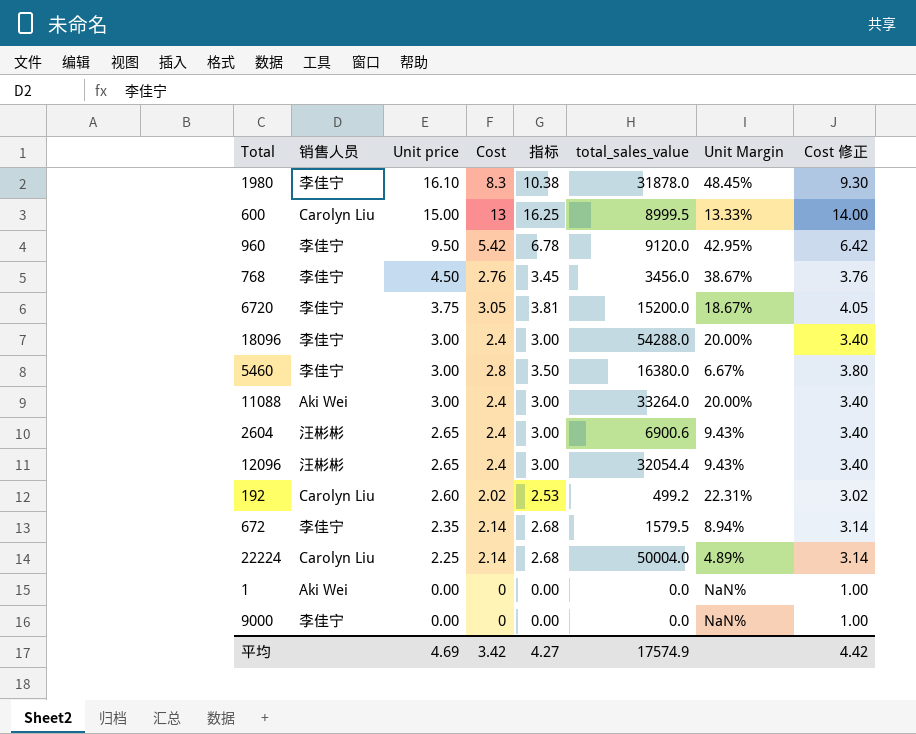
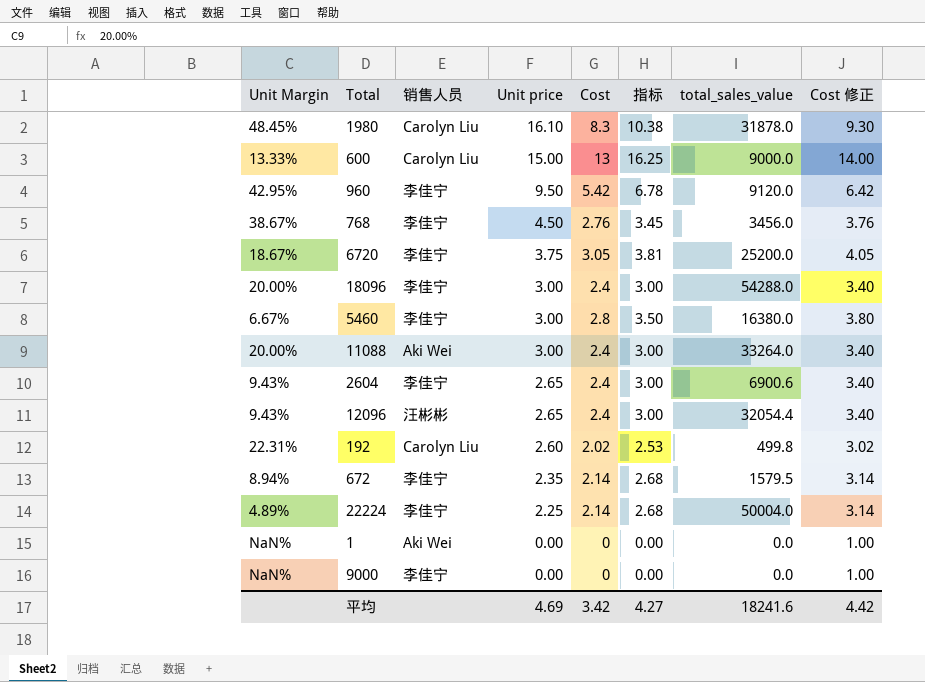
column Unit Margin | position: 7 -> 1
1980 | 销售人员: 李佳宁 -> Carolyn Liu
600 | total_sales_value: 8999.5 -> 9000.0
6720 | total_sales_value: 15200.0 -> 25200.0
2604 | 销售人员: 汪彬彬 -> 李佳宁
192 | total_sales_value: 499.2 -> 499.8
22224 | 销售人员: Carolyn Liu -> 李佳宁
平均 | total_sales_value: 17574.9 -> 18241.6

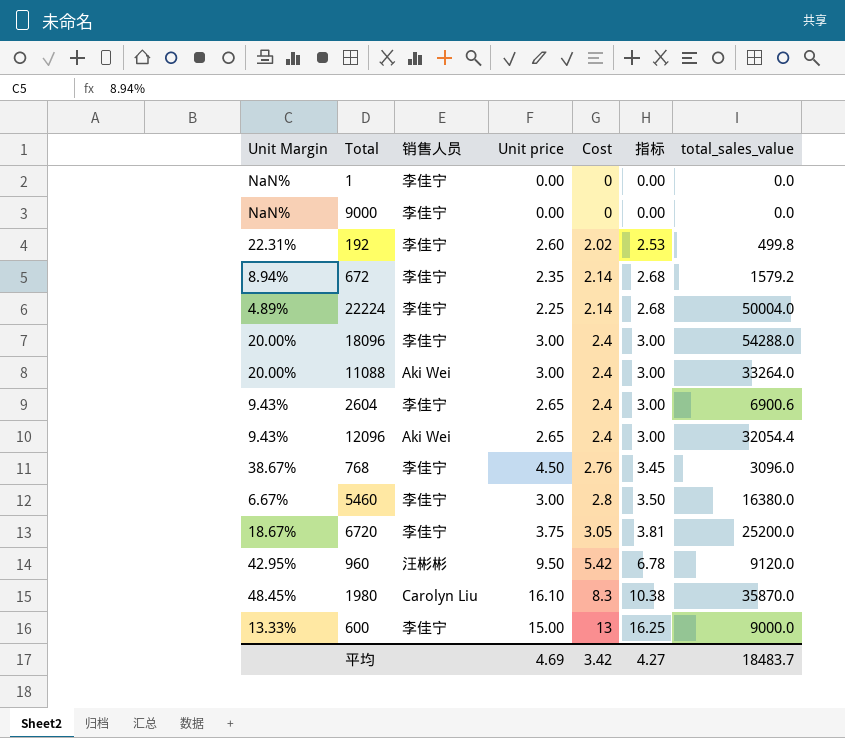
row order: Unit price descending -> Cost ascending
column Cost 修正 | formula: [Cost] + 1 -> none
1 | 销售人员: Aki Wei -> 李佳宁
192 | 销售人员: Carolyn Liu -> 李佳宁
672 | total_sales_value: 1579.5 -> 1579.2
12096 | 销售人员: 汪彬彬 -> Aki Wei
768 | total_sales_value: 3456.0 -> 3096.0
960 | 销售人员: 李佳宁 -> 汪彬彬
1980 | total_sales_value: 31878.0 -> 35870.0
600 | 销售人员: Carolyn Liu -> 李佳宁
平均 | total_sales_value: 18241.6 -> 18483.7

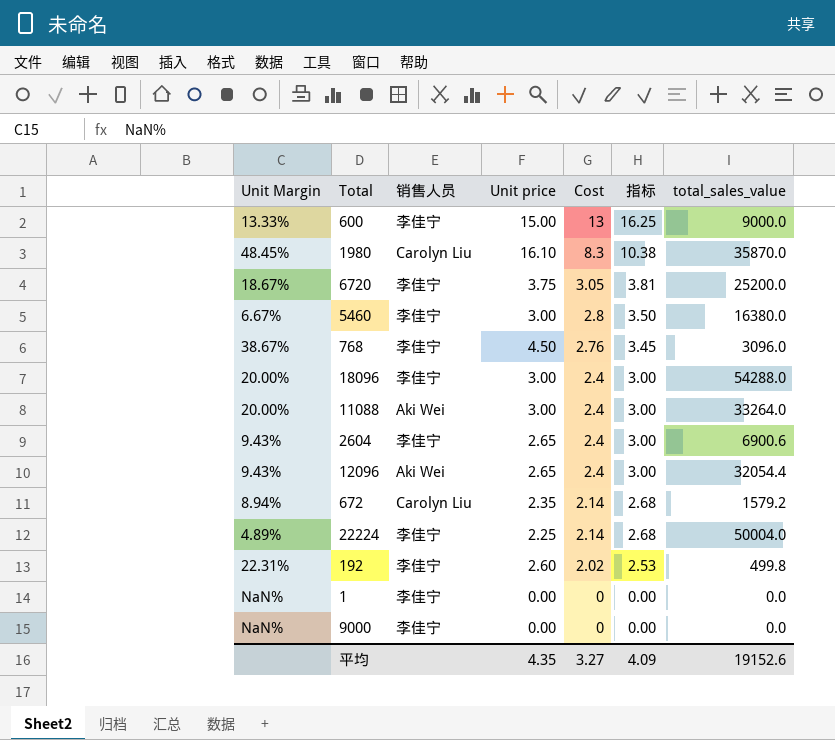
row order: Cost ascending -> Cost descending
row 960: 42.95% | 汪彬彬 | 9.50 | 5.42 | 6.78 | 9120.0 -> none
672 | 销售人员: 李佳宁 -> Carolyn Liu
平均 | Unit price: 4.69 -> 4.35
平均 | Cost: 3.42 -> 3.27
平均 | 指标: 4.27 -> 4.09
平均 | total_sales_value: 18483.7 -> 19152.6

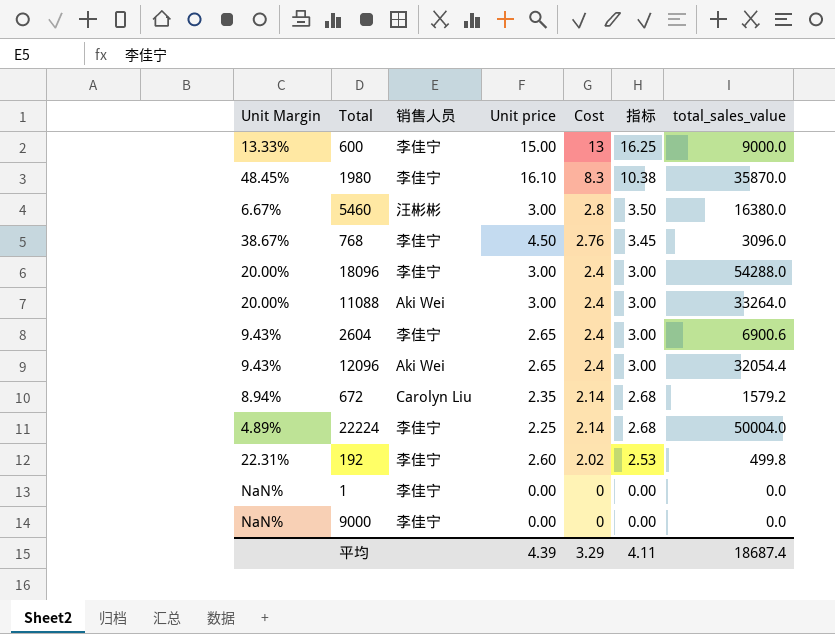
row 6720: 18.67% | 李佳宁 | 3.75 | 3.05 | 3.81 | 25200.0 -> none
1980 | 销售人员: Carolyn Liu -> 李佳宁
5460 | 销售人员: 李佳宁 -> 汪彬彬
平均 | Unit price: 4.35 -> 4.39
平均 | Cost: 3.27 -> 3.29
平均 | 指标: 4.09 -> 4.11
平均 | total_sales_value: 19152.6 -> 18687.4

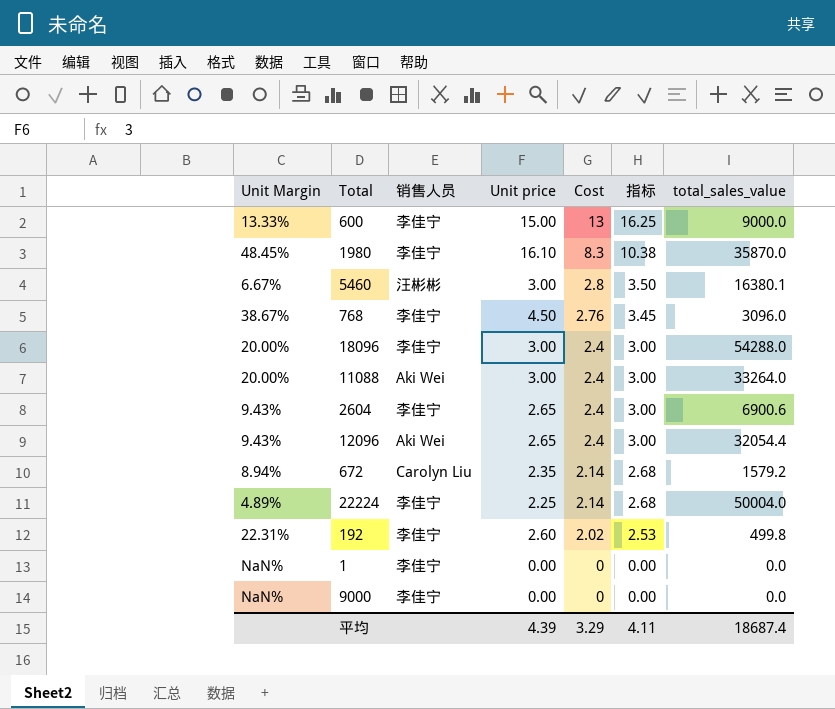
5460 | total_sales_value: 16380.0 -> 16380.1

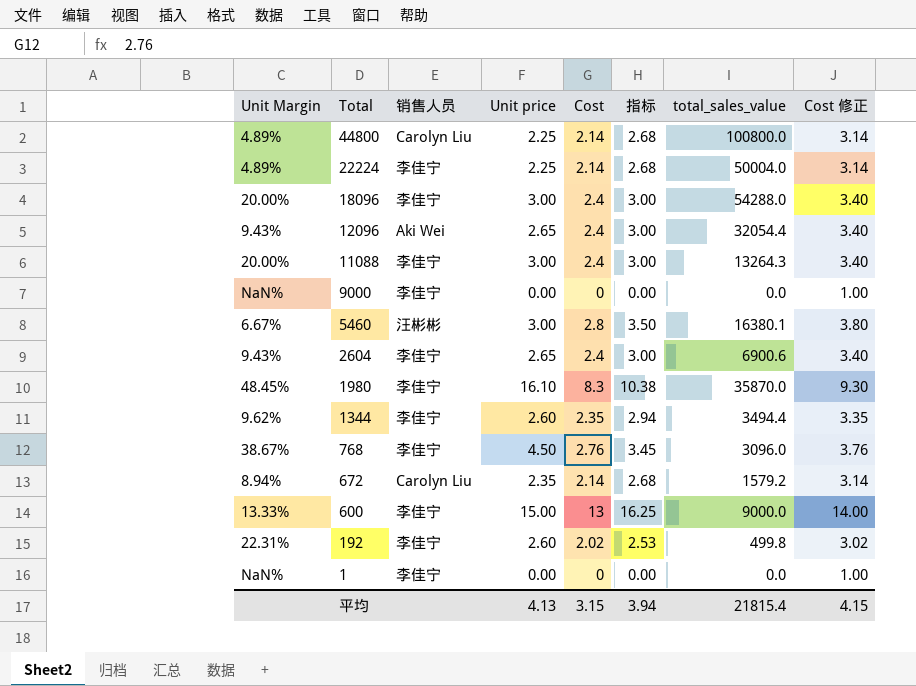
row order: Cost descending -> Total descending
column Cost 修正 | formula: none -> [Cost] + 1
row 44800: none -> 4.89% | Carolyn Liu | 2.25 | 2.14 | 2.68 | 100800.0 | 3.14
11088 | 销售人员: Aki Wei -> 李佳宁
11088 | total_sales_value: 33264.0 -> 13264.3
row 1344: none -> 9.62% | 李佳宁 | 2.60 | 2.35 | 2.94 | 3494.4 | 3.35
平均 | Unit price: 4.39 -> 4.13
平均 | Cost: 3.29 -> 3.15
平均 | 指标: 4.11 -> 3.94
平均 | total_sales_value: 18687.4 -> 21815.4

